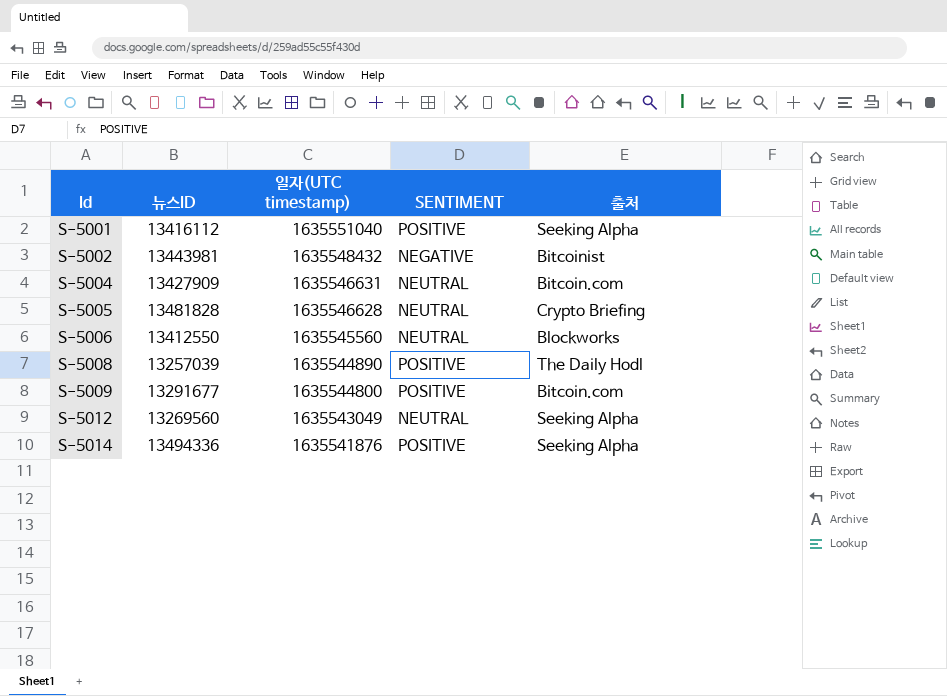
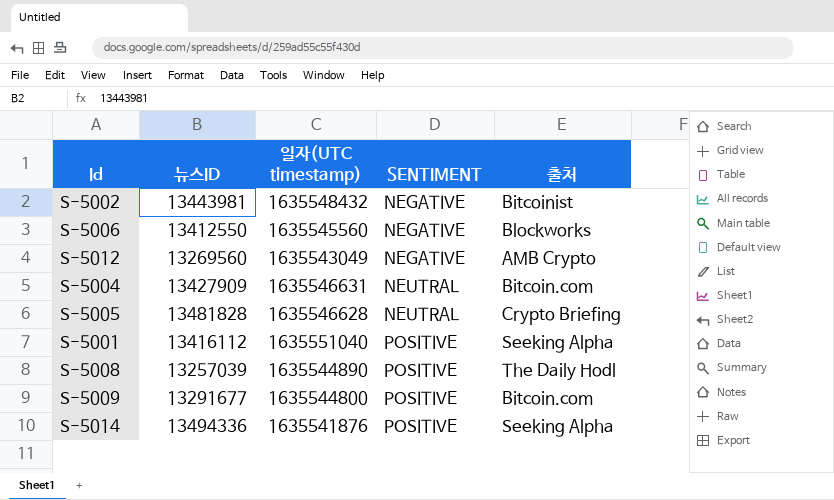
row order: Id ascending -> SENTIMENT ascending
S-5006 | SENTIMENT: NEUTRAL -> NEGATIVE
S-5012 | SENTIMENT: NEUTRAL -> NEGATIVE
S-5012 | 출처: Seeking Alpha -> AMB Crypto

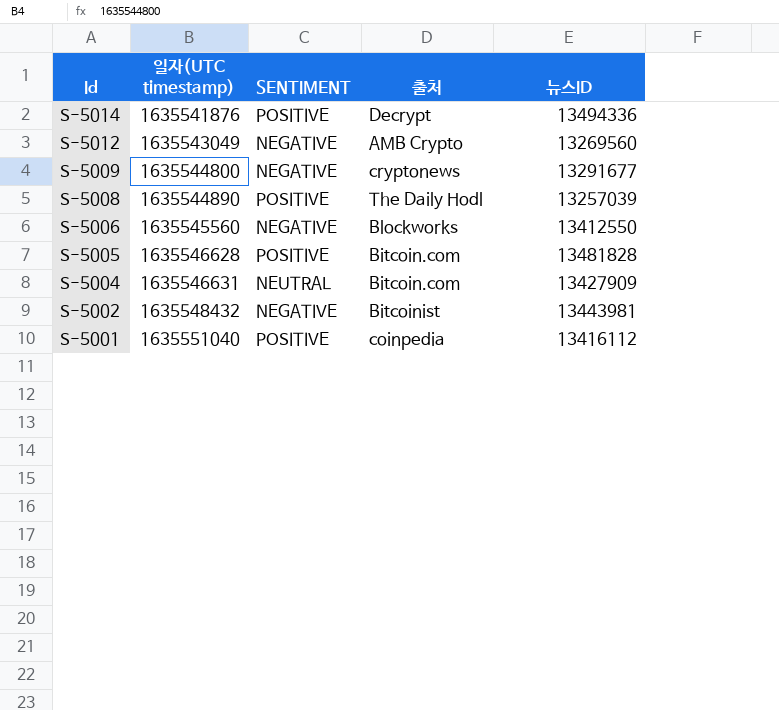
row order: SENTIMENT ascending -> Id descending
column 뉴스ID | position: 2 -> 5
S-5014 | 출처: Seeking Alpha -> Decrypt
S-5009 | SENTIMENT: POSITIVE -> NEGATIVE
S-5009 | 출처: Bitcoin.com -> cryptonews
S-5005 | SENTIMENT: NEUTRAL -> POSITIVE
S-5005 | 출처: Crypto Briefing -> Bitcoin.com
S-5001 | 출처: Seeking Alpha -> coinpedia

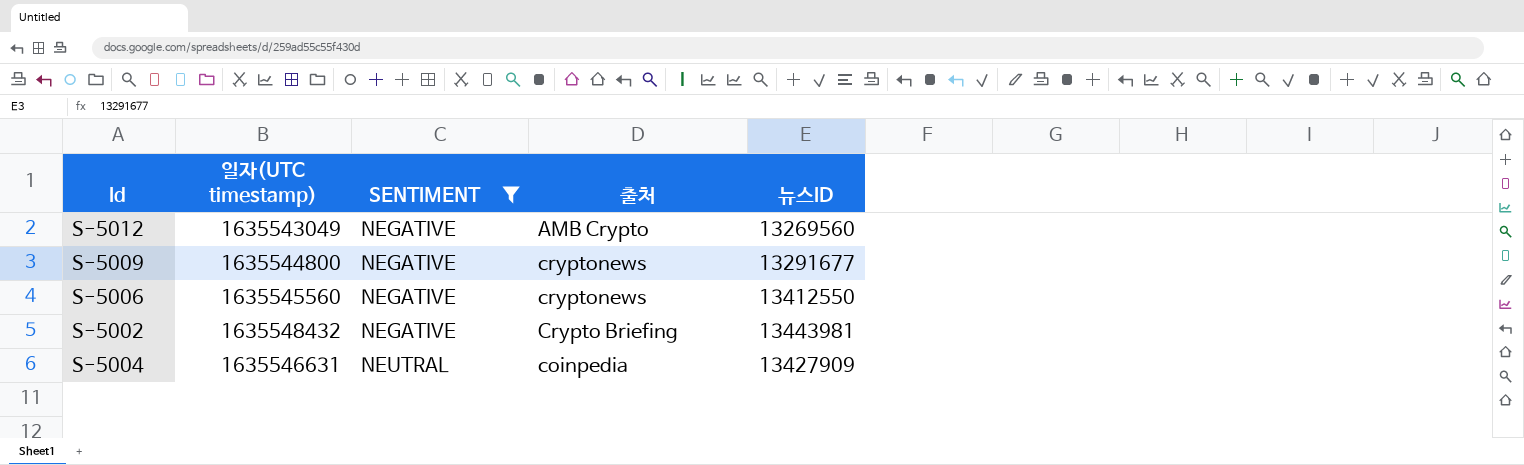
filter: none -> SENTIMENT != POSITIVE
row order: Id descending -> SENTIMENT ascending
S-5006 | 출처: Blockworks -> cryptonews
S-5002 | 출처: Bitcoinist -> Crypto Briefing
S-5004 | 출처: Bitcoin.com -> coinpedia

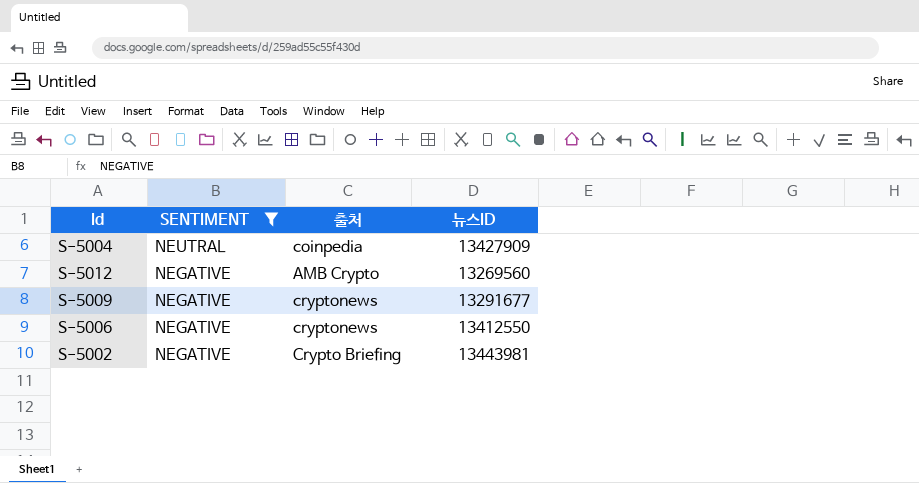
row order: SENTIMENT ascending -> SENTIMENT descending
column 일자(UTC timestamp) | position: 2 -> none

